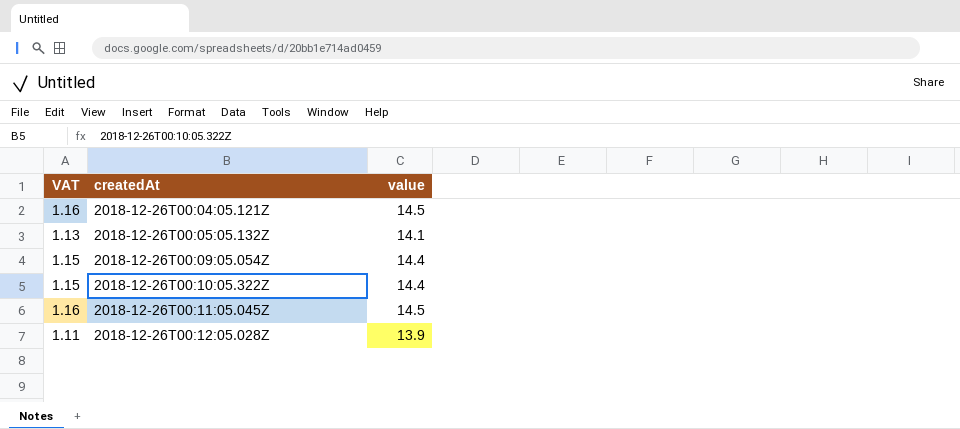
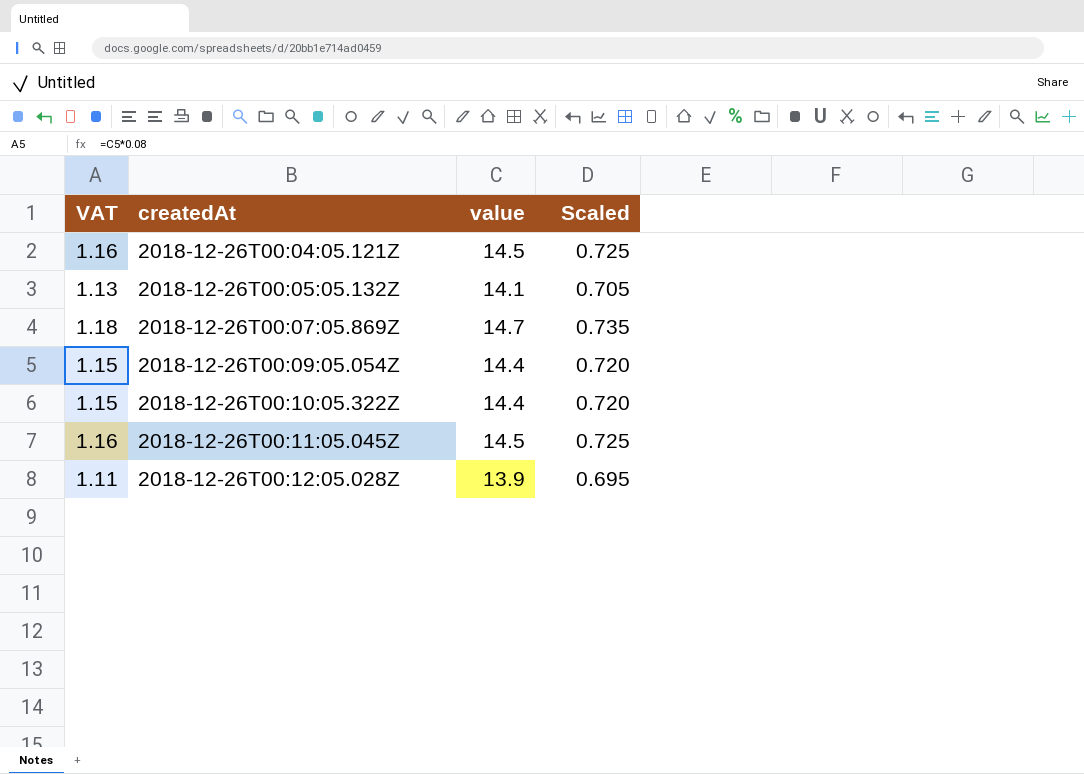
column Scaled | formula: none -> [value] * 0.05
row 2018-12-26T00:07:05.869Z: none -> 1.18 | 14.7 | 0.735

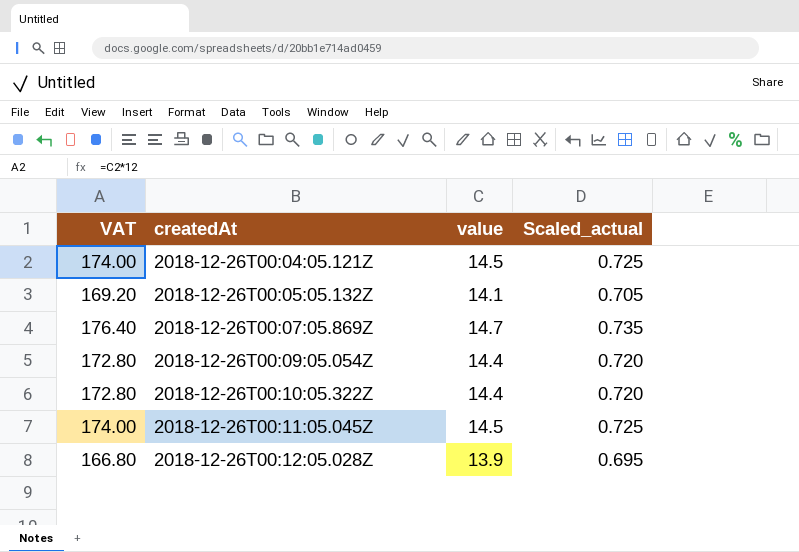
column VAT | formula: [value] * 0.08 -> [value] * 12
column name: Scaled -> Scaled_actual

